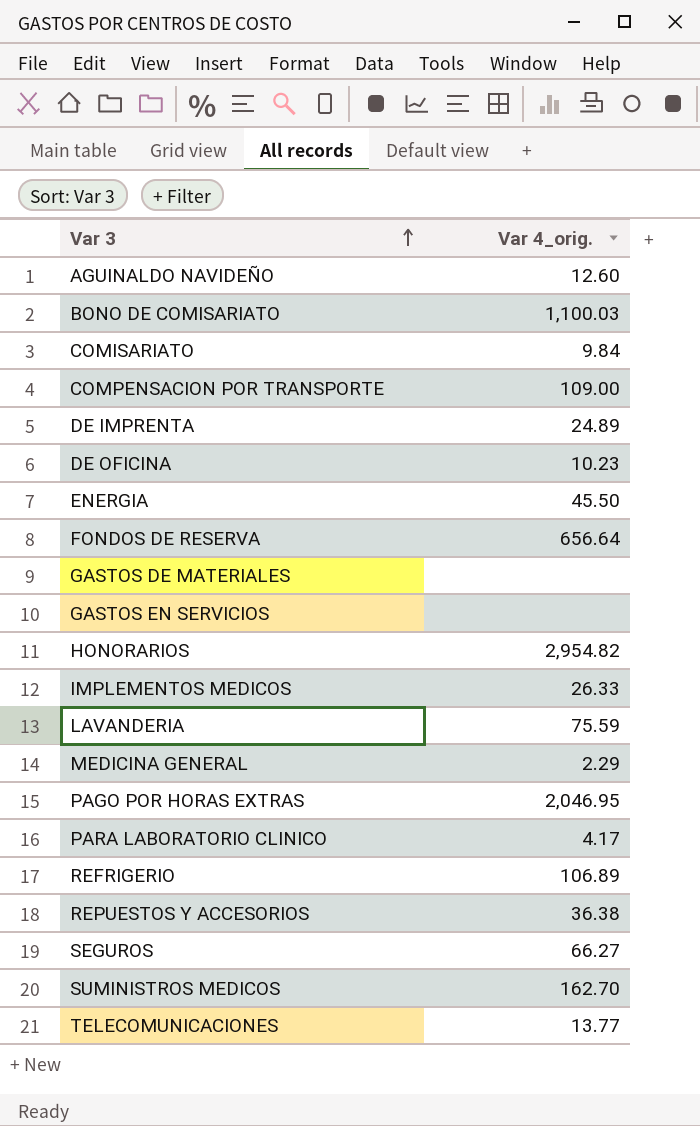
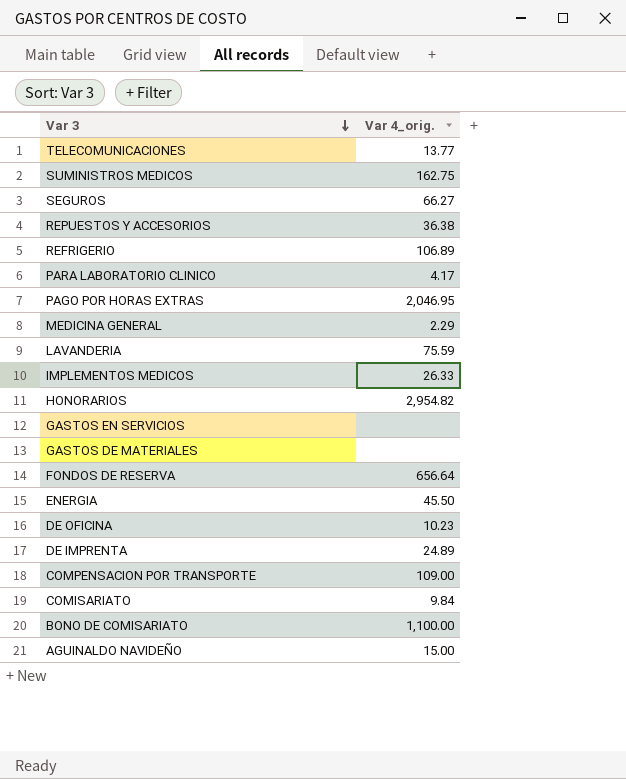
row order: Var 3 ascending -> Var 3 descending
SUMINISTROS MEDICOS | Var 4_orig.: 162.70 -> 162.75
BONO DE COMISARIATO | Var 4_orig.: 1,100.03 -> 1,100.00
AGUINALDO NAVIDEÑO | Var 4_orig.: 12.60 -> 15.00

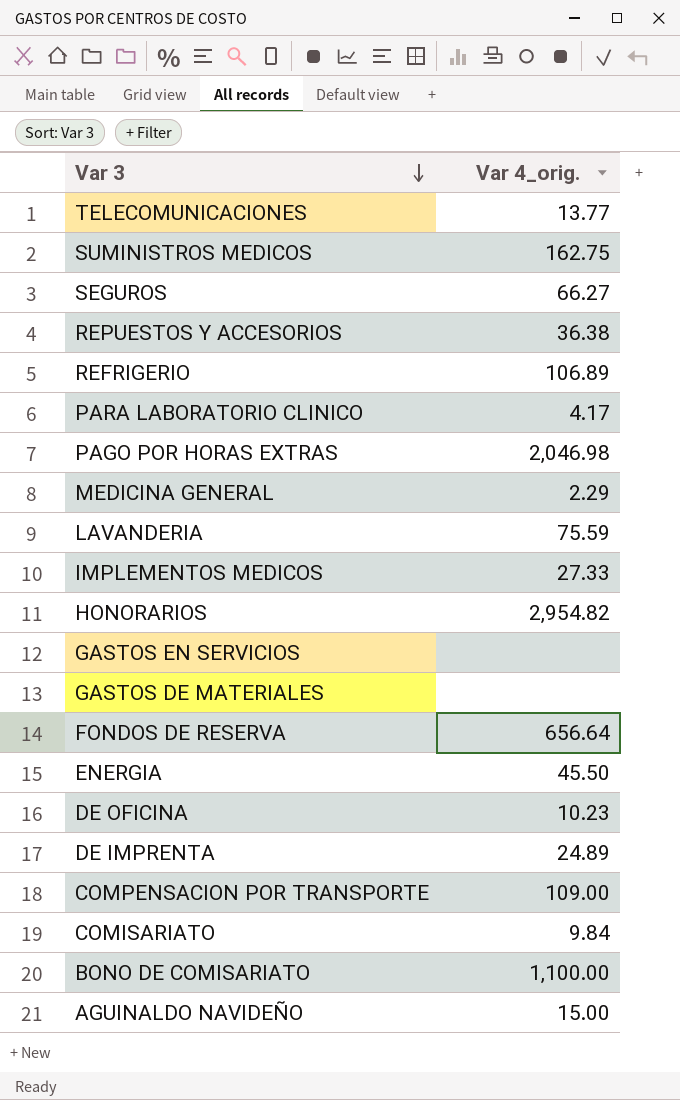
PAGO POR HORAS EXTRAS | Var 4_orig.: 2,046.95 -> 2,046.98
IMPLEMENTOS MEDICOS | Var 4_orig.: 26.33 -> 27.33

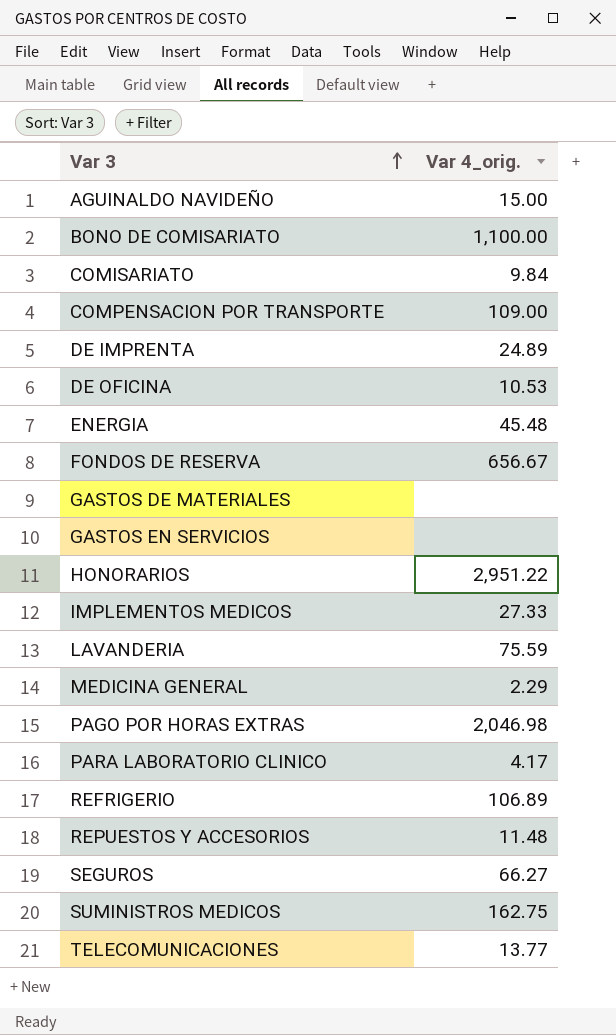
row order: Var 3 descending -> Var 3 ascending
DE OFICINA | Var 4_orig.: 10.23 -> 10.53
ENERGIA | Var 4_orig.: 45.50 -> 45.48
FONDOS DE RESERVA | Var 4_orig.: 656.64 -> 656.67
HONORARIOS | Var 4_orig.: 2,954.82 -> 2,951.22
REPUESTOS Y ACCESORIOS | Var 4_orig.: 36.38 -> 11.48

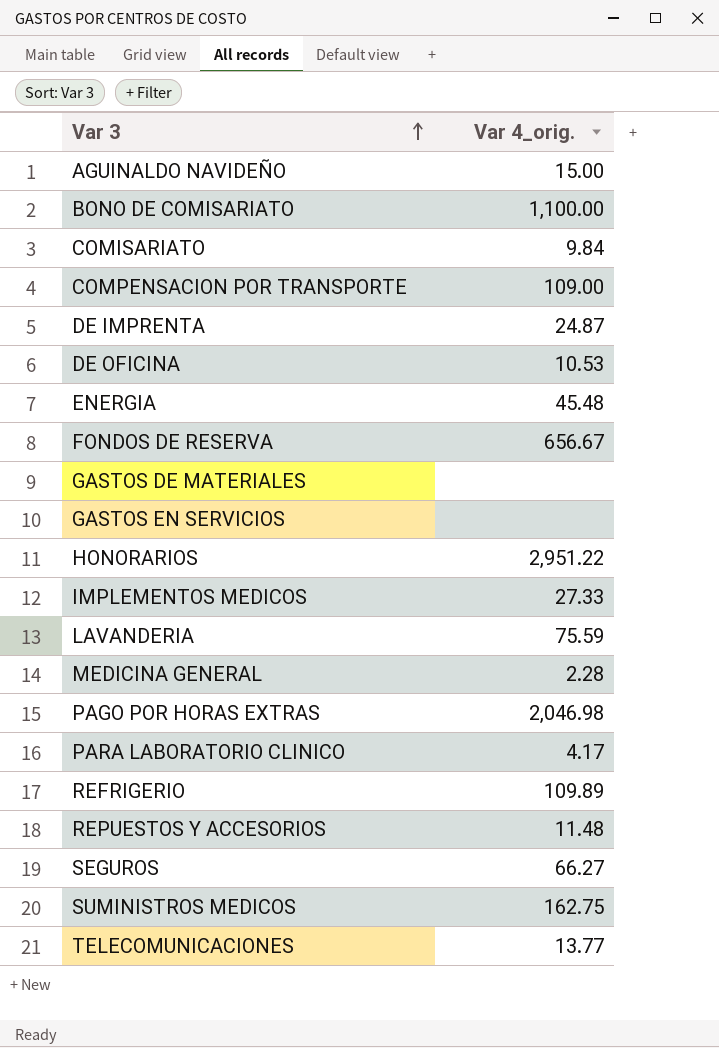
DE IMPRENTA | Var 4_orig.: 24.89 -> 24.87
MEDICINA GENERAL | Var 4_orig.: 2.29 -> 2.28
REFRIGERIO | Var 4_orig.: 106.89 -> 109.89

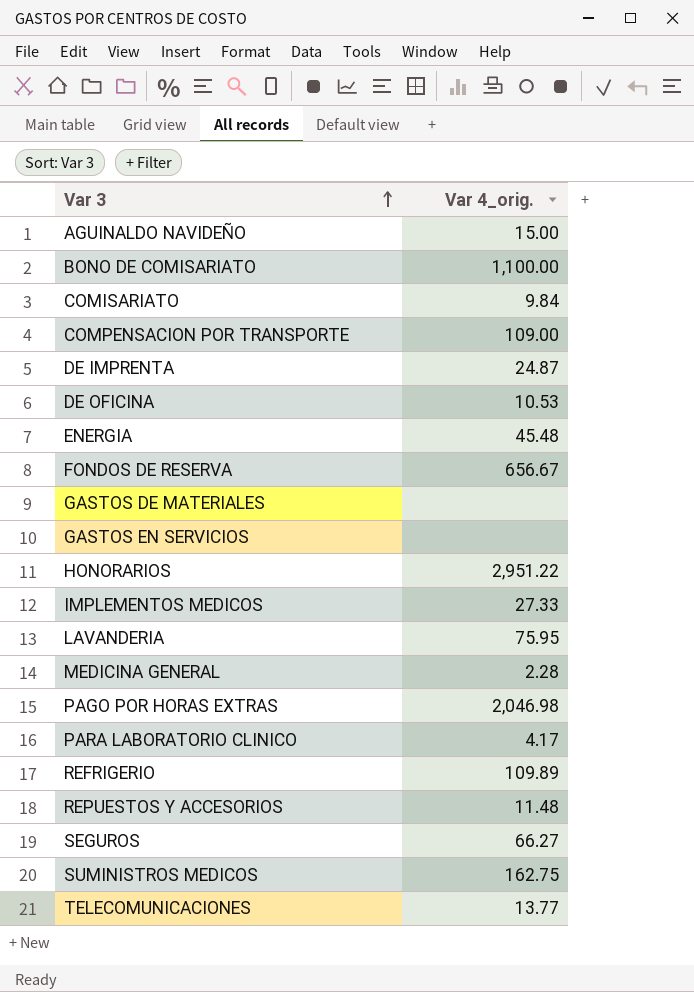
LAVANDERIA | Var 4_orig.: 75.59 -> 75.95

